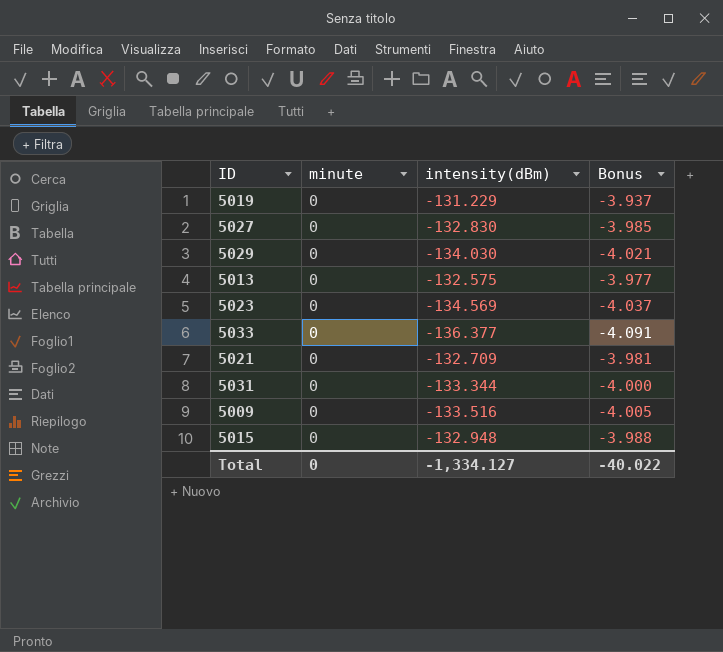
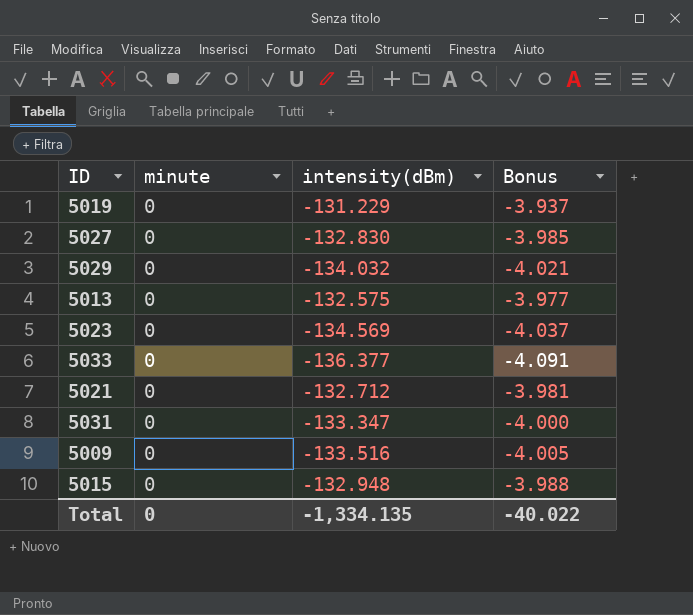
5029 | intensity(dBm): -134.030 -> -134.032
5021 | intensity(dBm): -132.709 -> -132.712
5031 | intensity(dBm): -133.344 -> -133.347
Total | intensity(dBm): -1,334.127 -> -1,334.135

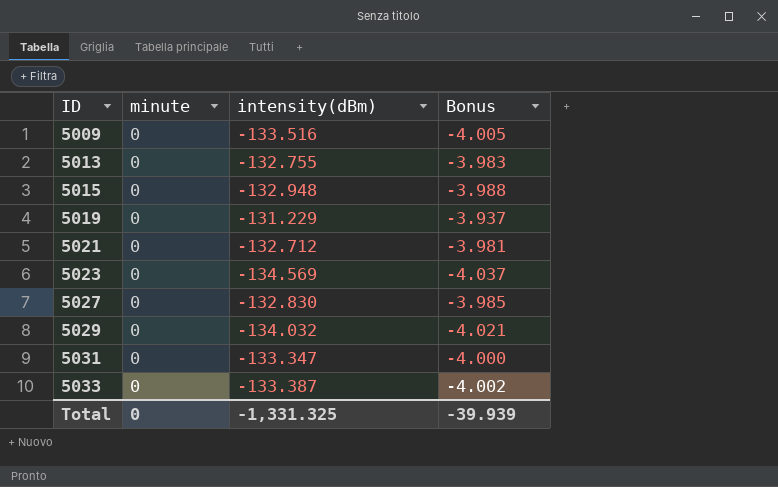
row order: none -> ID ascending
5013 | intensity(dBm): -132.575 -> -132.755
5013 | Bonus: -3.977 -> -3.983
5033 | intensity(dBm): -136.377 -> -133.387
5033 | Bonus: -4.091 -> -4.002
Total | intensity(dBm): -1,334.135 -> -1,331.325
Total | Bonus: -40.022 -> -39.939

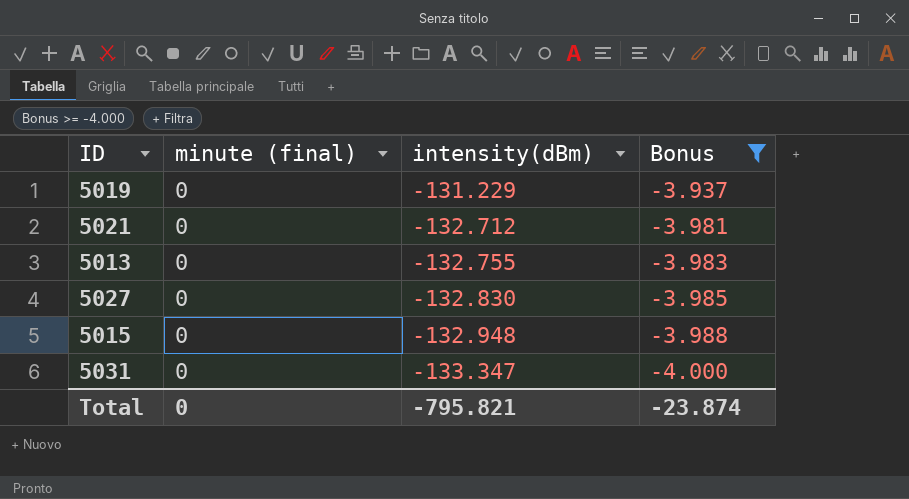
filter: none -> Bonus >= -4.000
row order: ID ascending -> intensity(dBm) descending
column name: minute -> minute (final)
Total | intensity(dBm): -1,331.325 -> -795.821
Total | Bonus: -39.939 -> -23.874

